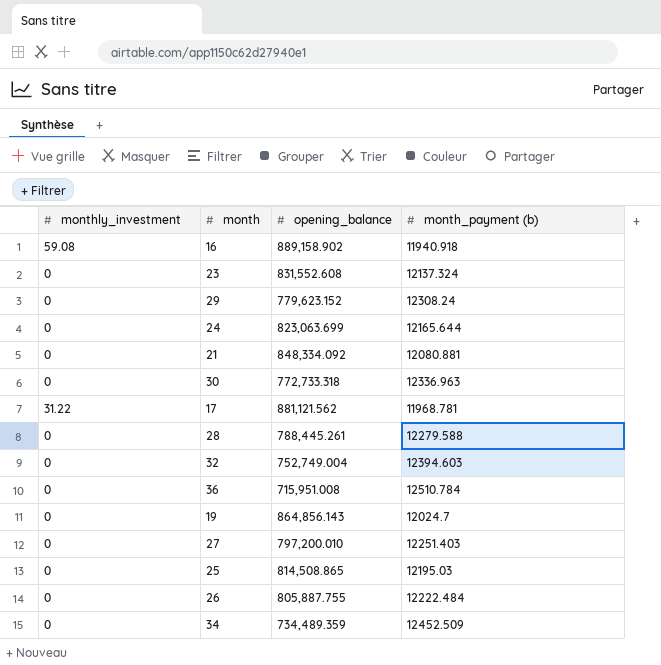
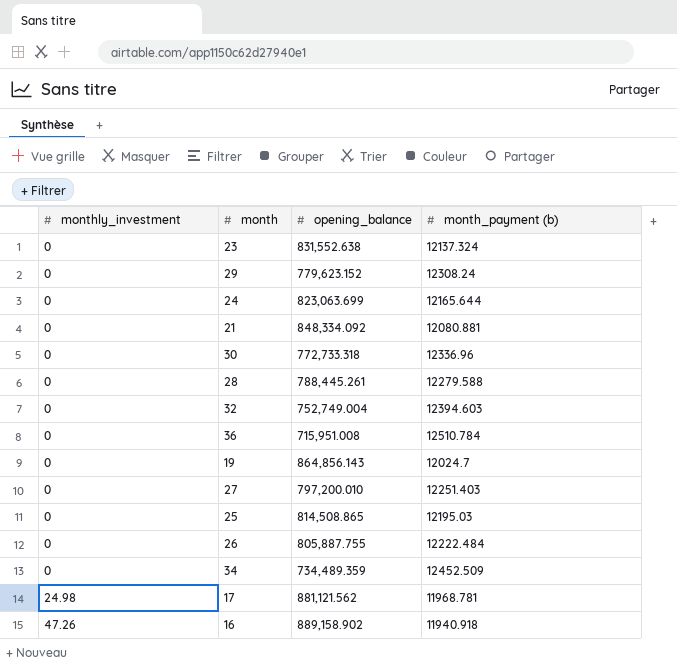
row order: none -> monthly_investment ascending
23 | opening_balance: 831,552.608 -> 831,552.638
30 | month_payment (b): 12336.963 -> 12336.96
17 | monthly_investment: 31.22 -> 24.98
16 | monthly_investment: 59.08 -> 47.26

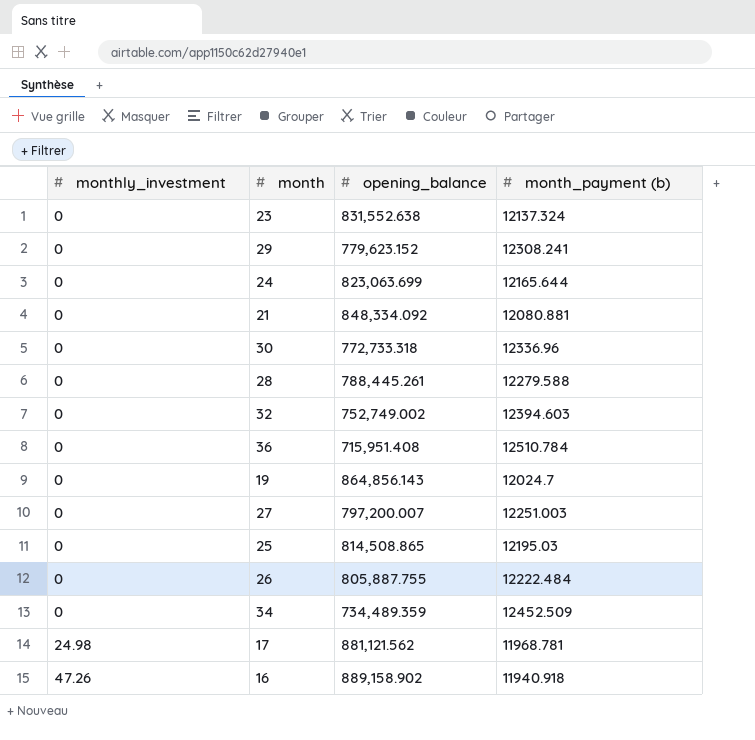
29 | month_payment (b): 12308.24 -> 12308.241
32 | opening_balance: 752,749.004 -> 752,749.002
36 | opening_balance: 715,951.008 -> 715,951.408
27 | opening_balance: 797,200.010 -> 797,200.007
27 | month_payment (b): 12251.403 -> 12251.003

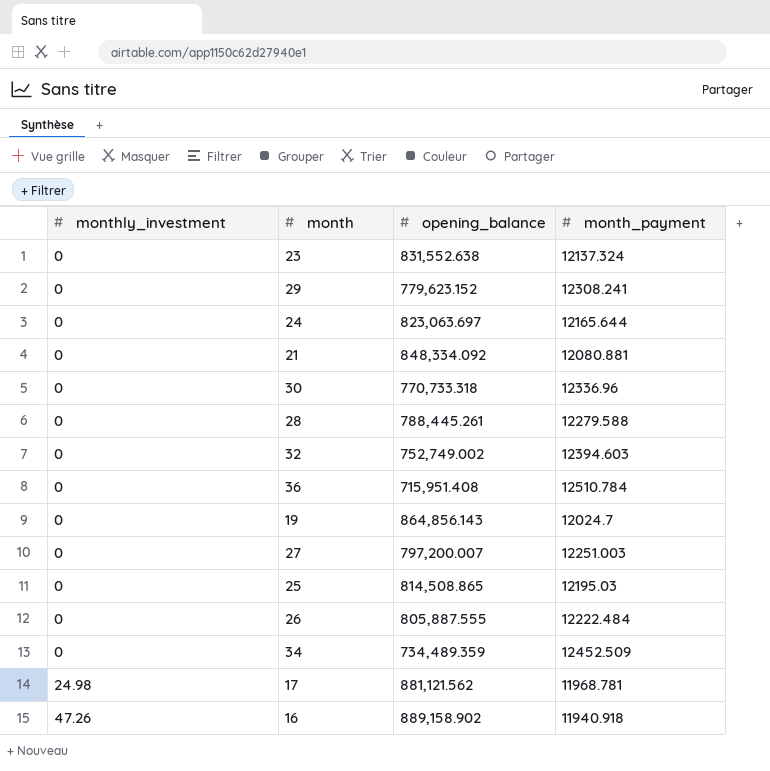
column name: month_payment (b) -> month_payment
24 | opening_balance: 823,063.699 -> 823,063.697
30 | opening_balance: 772,733.318 -> 770,733.318
26 | opening_balance: 805,887.755 -> 805,887.555

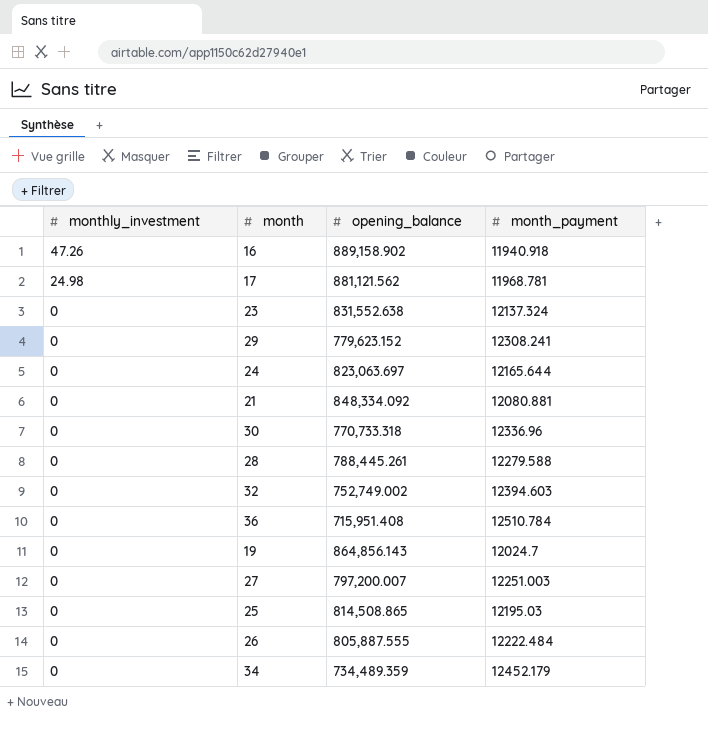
row order: monthly_investment ascending -> monthly_investment descending
34 | month_payment: 12452.509 -> 12452.179

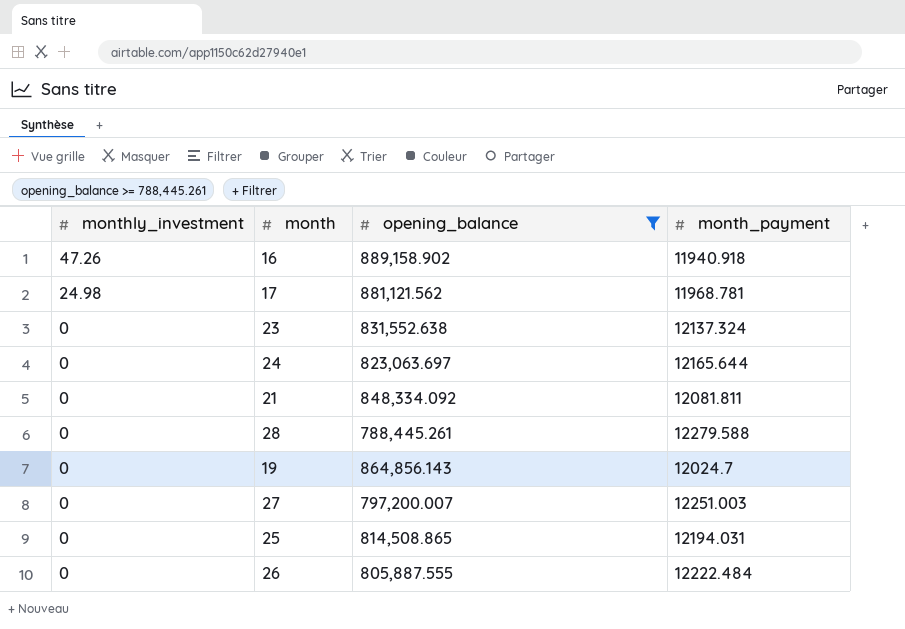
filter: none -> opening_balance >= 788,445.261
21 | month_payment: 12080.881 -> 12081.811
25 | month_payment: 12195.03 -> 12194.031

